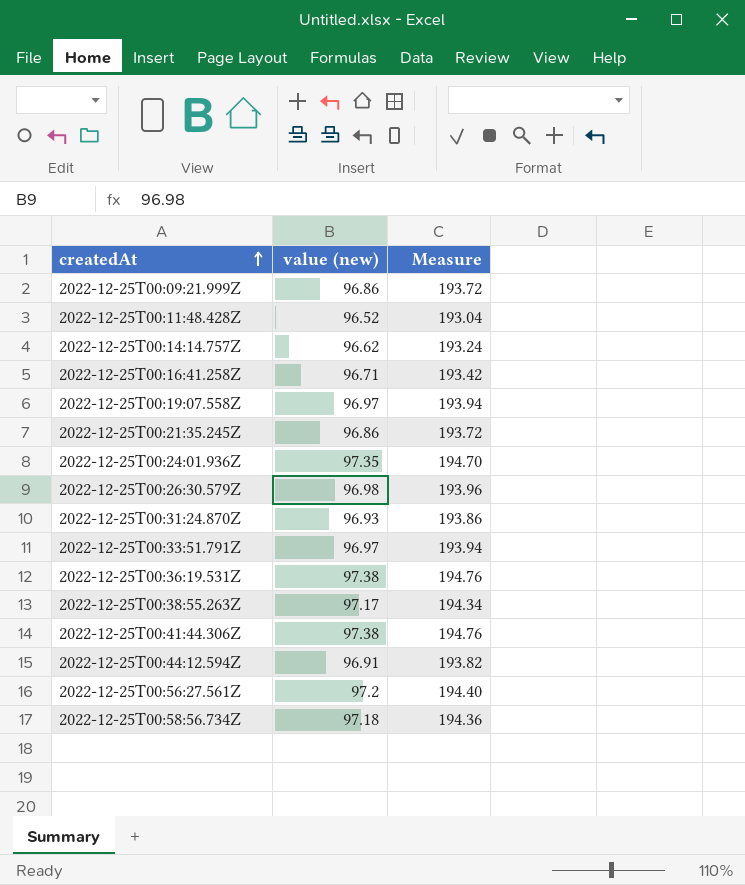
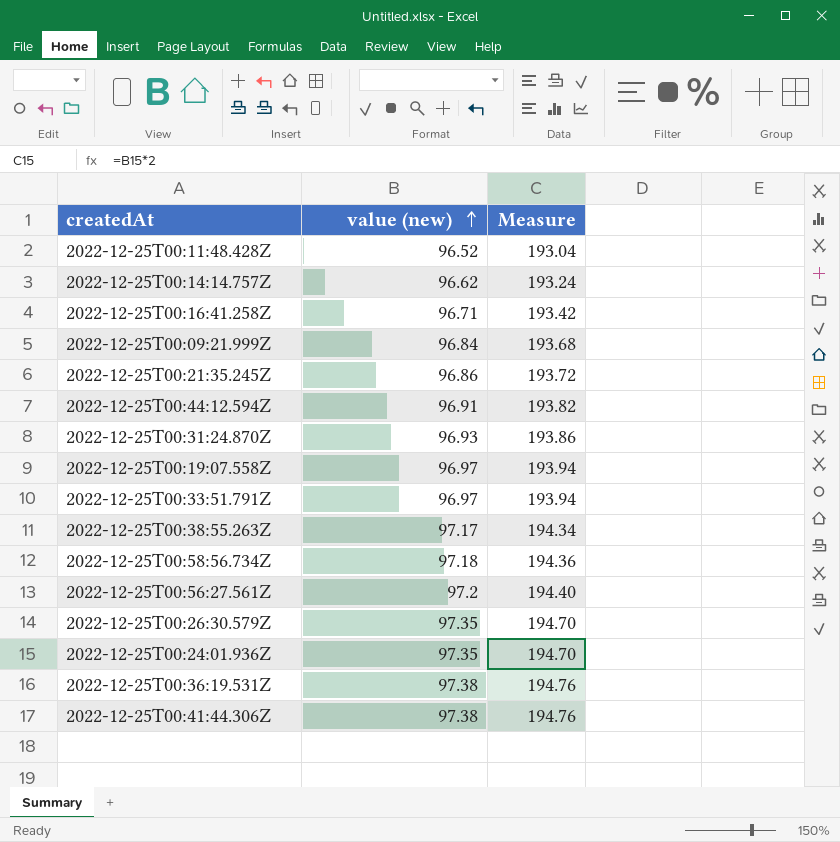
row order: createdAt ascending -> value (new) ascending
2022-12-25T00:09:21.999Z | value (new): 96.86 -> 96.84
2022-12-25T00:09:21.999Z | Measure: 193.72 -> 193.68
2022-12-25T00:26:30.579Z | value (new): 96.98 -> 97.35
2022-12-25T00:26:30.579Z | Measure: 193.96 -> 194.70

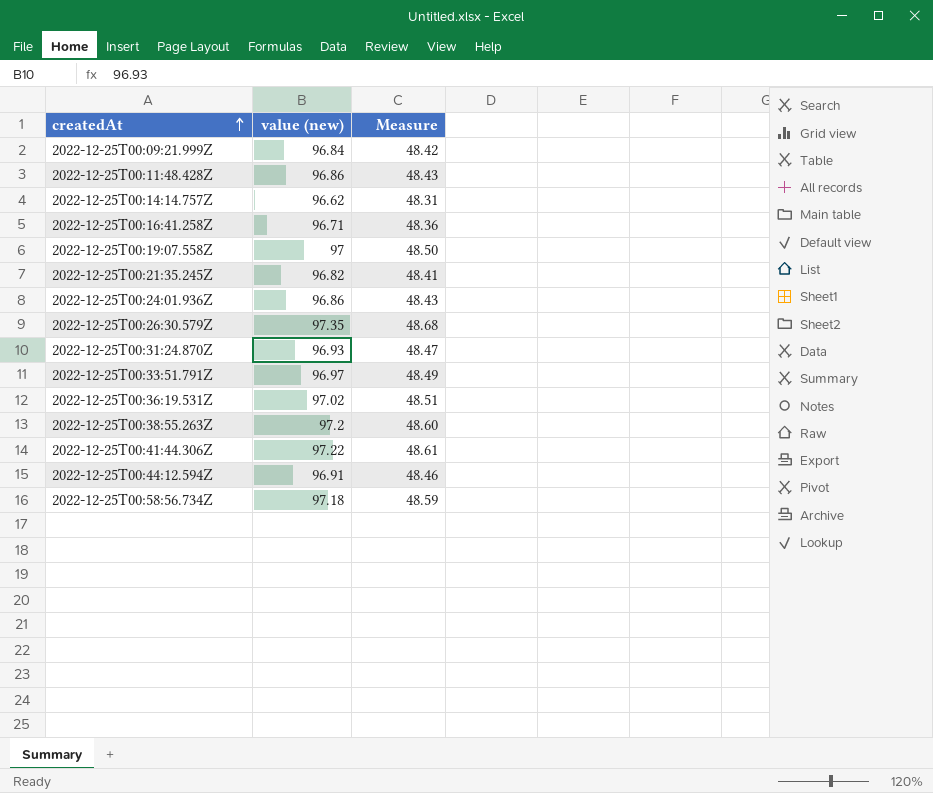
row order: value (new) ascending -> createdAt ascending
column Measure | formula: [value (new)] * 2 -> [value (new)] * 0.5
row 2022-12-25T00:56:27.561Z: 97.2 | 194.40 -> none
2022-12-25T00:11:48.428Z | value (new): 96.52 -> 96.86
2022-12-25T00:19:07.558Z | value (new): 96.97 -> 97
2022-12-25T00:21:35.245Z | value (new): 96.86 -> 96.82
2022-12-25T00:24:01.936Z | value (new): 97.35 -> 96.86
2022-12-25T00:36:19.531Z | value (new): 97.38 -> 97.02
2022-12-25T00:38:55.263Z | value (new): 97.17 -> 97.2
2022-12-25T00:41:44.306Z | value (new): 97.38 -> 97.22

